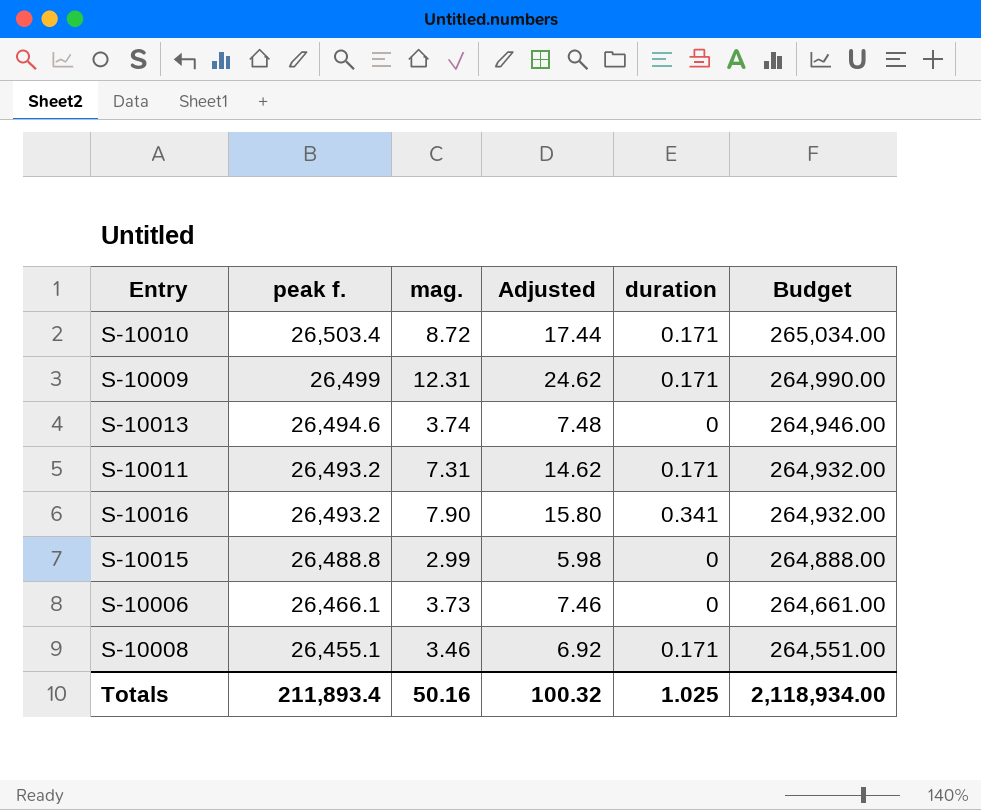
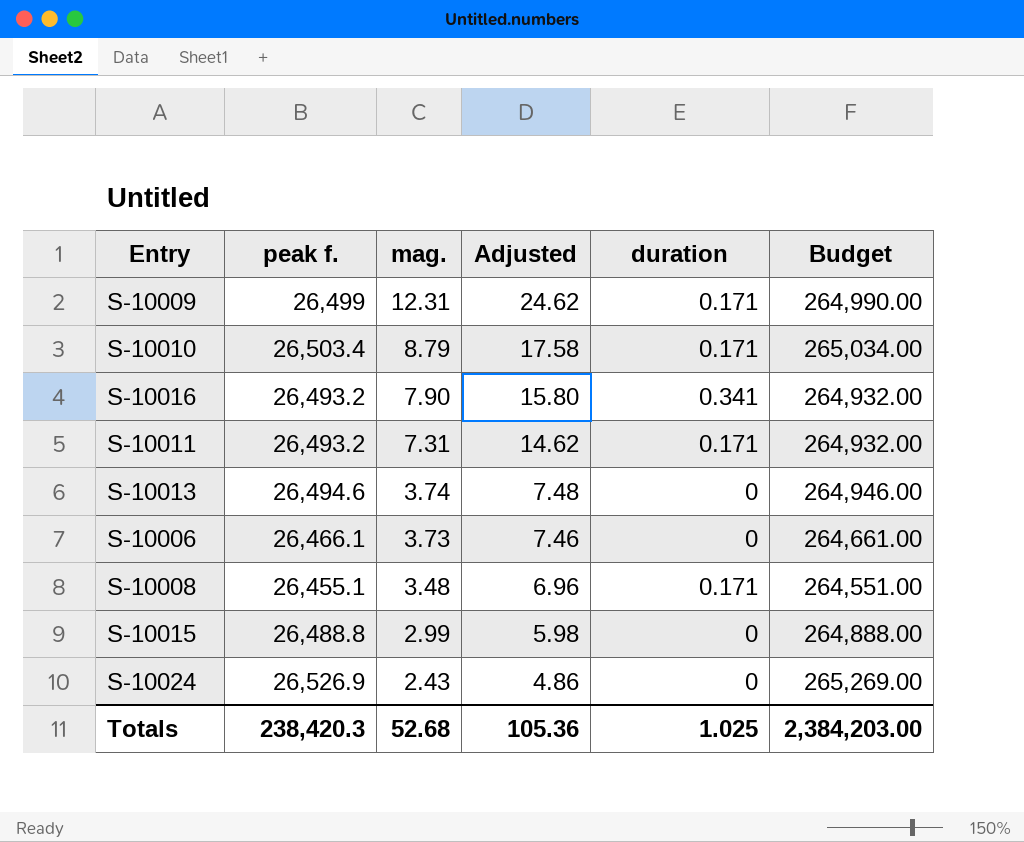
row order: peak f. descending -> mag. descending
S-10010 | mag.: 8.72 -> 8.79
S-10010 | Adjusted: 17.44 -> 17.58
S-10008 | mag.: 3.46 -> 3.48
S-10008 | Adjusted: 6.92 -> 6.96
row S-10024: none -> 26,526.9 | 2.43 | 4.86 | 0 | 265,269.00
Totals | peak f.: 211,893.4 -> 238,420.3
Totals | mag.: 50.16 -> 52.68
Totals | Adjusted: 100.32 -> 105.36
Totals | Budget: 2,118,934.00 -> 2,384,203.00

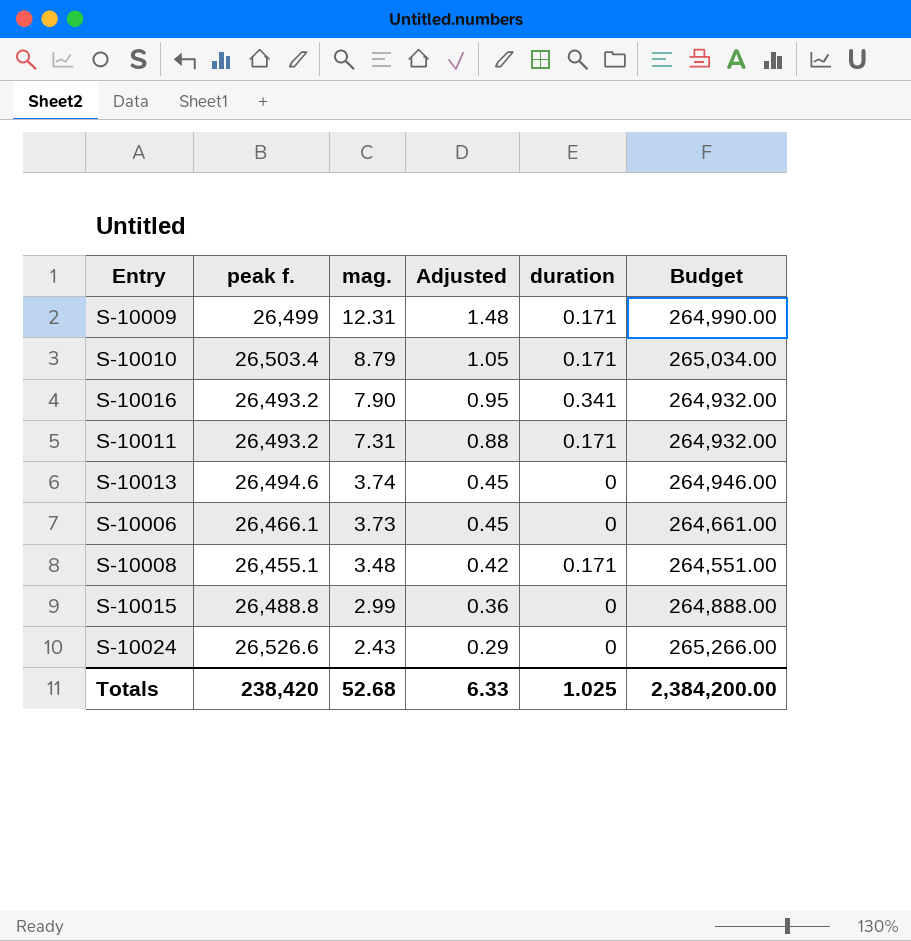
column Adjusted | formula: [mag.] * 2 -> [mag.] * 0.12
S-10024 | peak f.: 26,526.9 -> 26,526.6
S-10024 | Budget: 265,269.00 -> 265,266.00
Totals | peak f.: 238,420.3 -> 238,420
Totals | Adjusted: 105.36 -> 6.33
Totals | Budget: 2,384,203.00 -> 2,384,200.00

